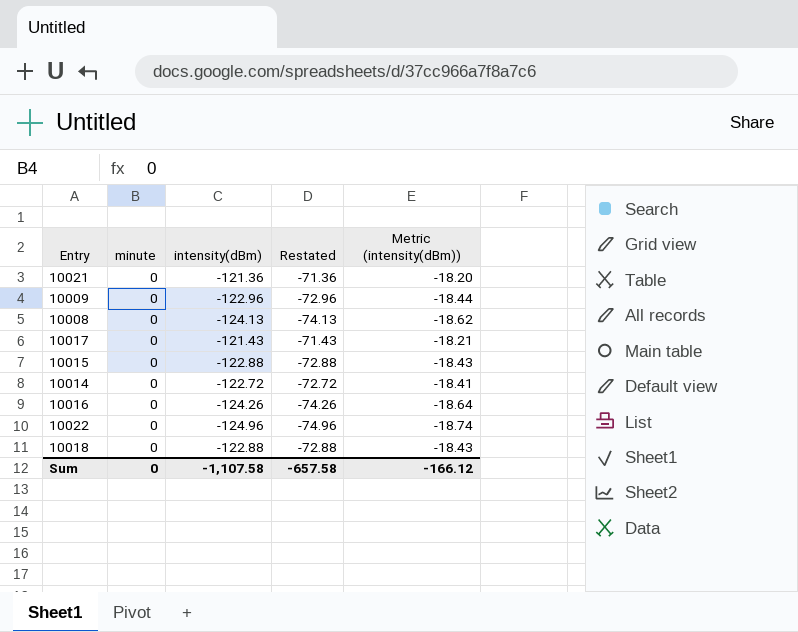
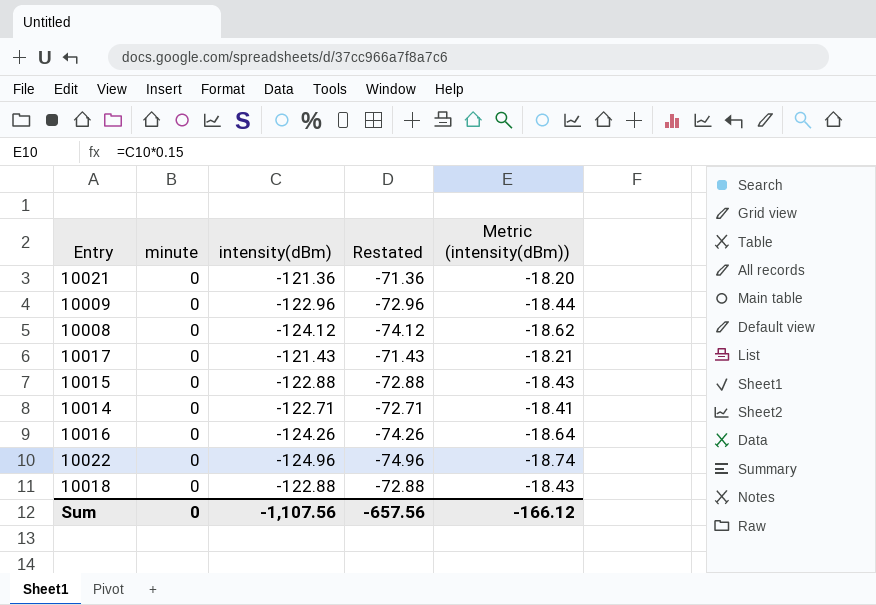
10008 | intensity(dBm): -124.13 -> -124.12
10008 | Restated: -74.13 -> -74.12
10014 | intensity(dBm): -122.72 -> -122.71
10014 | Restated: -72.72 -> -72.71
Sum | intensity(dBm): -1,107.58 -> -1,107.56
Sum | Restated: -657.58 -> -657.56

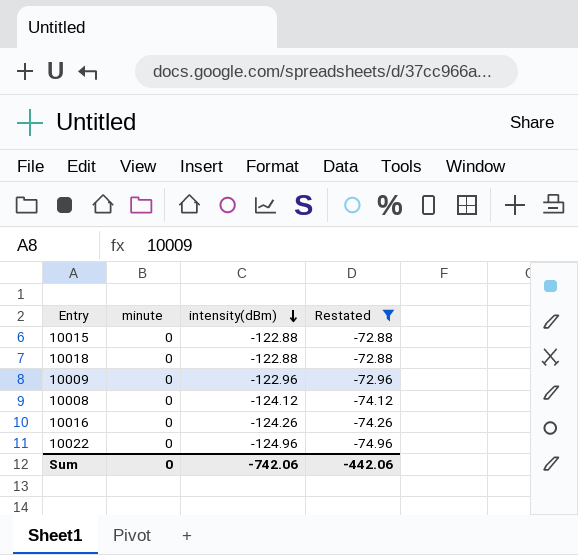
filter: none -> Restated <= -72.88
row order: none -> intensity(dBm) descending
column Metric (intensity(dBm)) | formula: [intensity(dBm)] * 0.15 -> none
Sum | intensity(dBm): -1,107.56 -> -742.06
Sum | Restated: -657.56 -> -442.06

